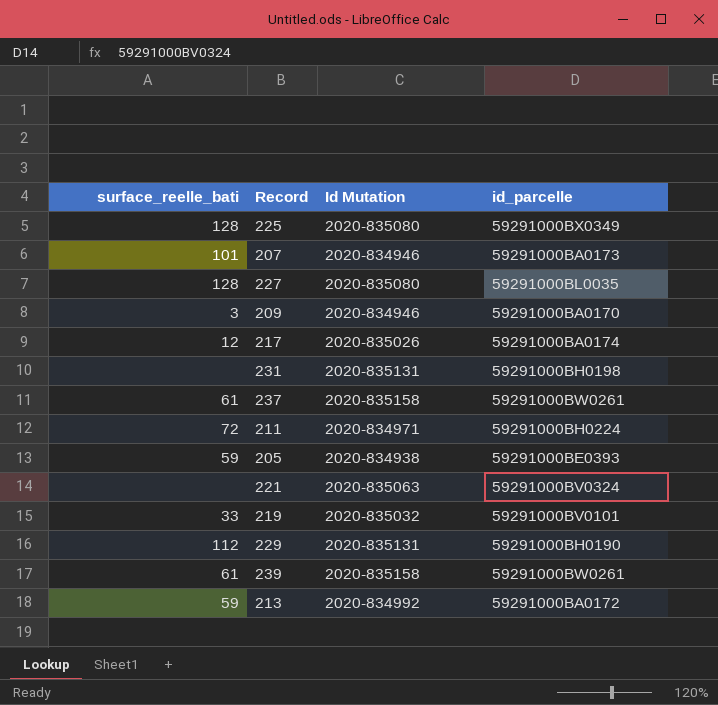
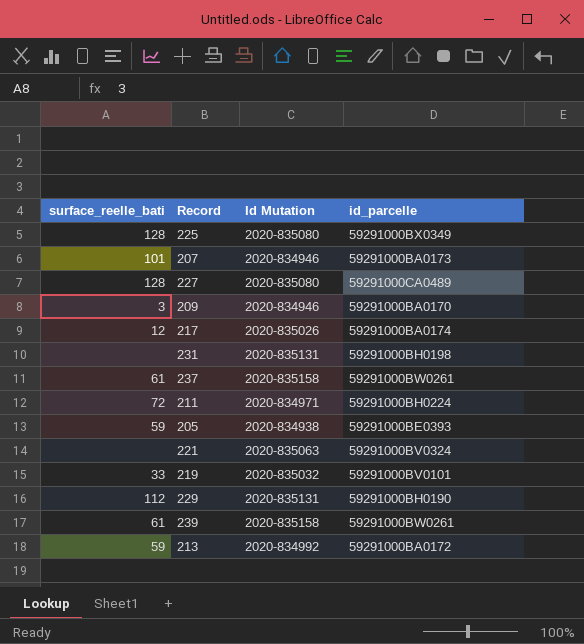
227 | id_parcelle: 59291000BL0035 -> 59291000CA0489

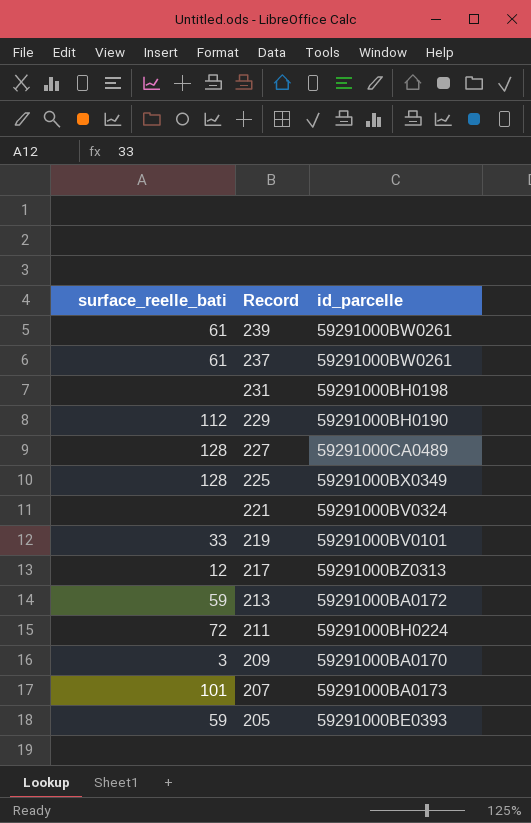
row order: none -> Record descending
column Id Mutation | position: 3 -> none
217 | id_parcelle: 59291000BA0174 -> 59291000BZ0313

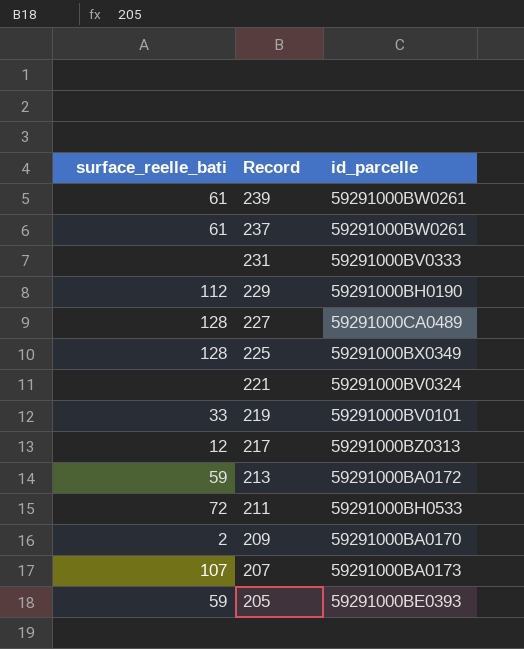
231 | id_parcelle: 59291000BH0198 -> 59291000BV0333
211 | id_parcelle: 59291000BH0224 -> 59291000BH0533
209 | surface_reelle_bati: 3 -> 2
207 | surface_reelle_bati: 101 -> 107

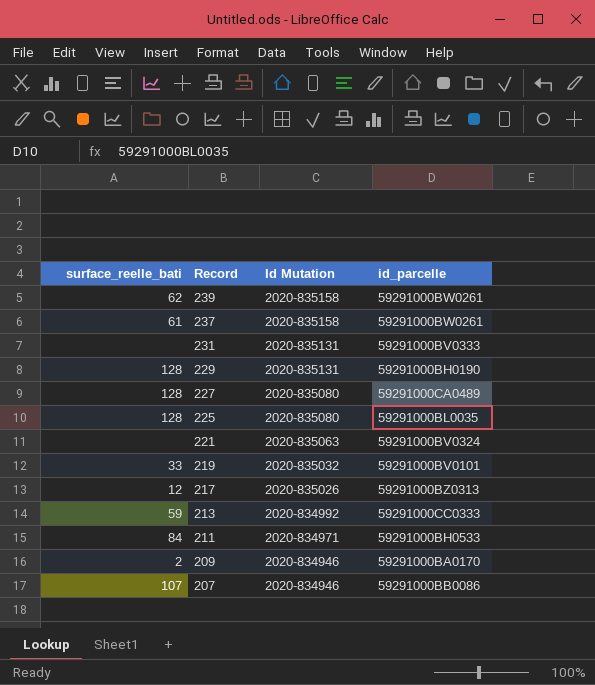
column Id Mutation | position: none -> 3
row 205: 59 | 59291000BE0393 -> none
239 | surface_reelle_bati: 61 -> 62
229 | surface_reelle_bati: 112 -> 128
225 | id_parcelle: 59291000BX0349 -> 59291000BL0035
213 | id_parcelle: 59291000BA0172 -> 59291000CC0333
211 | surface_reelle_bati: 72 -> 84
207 | id_parcelle: 59291000BA0173 -> 59291000BB0086

